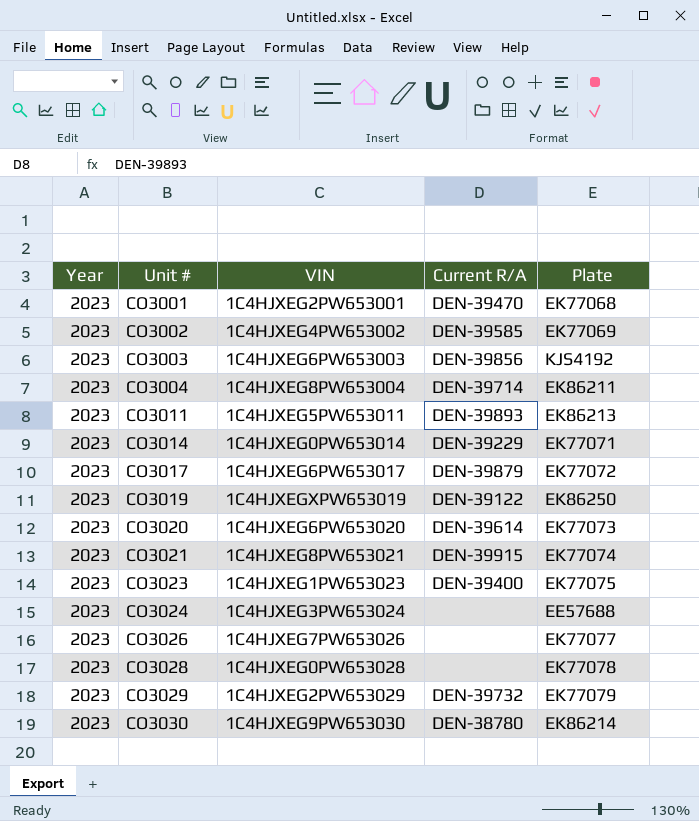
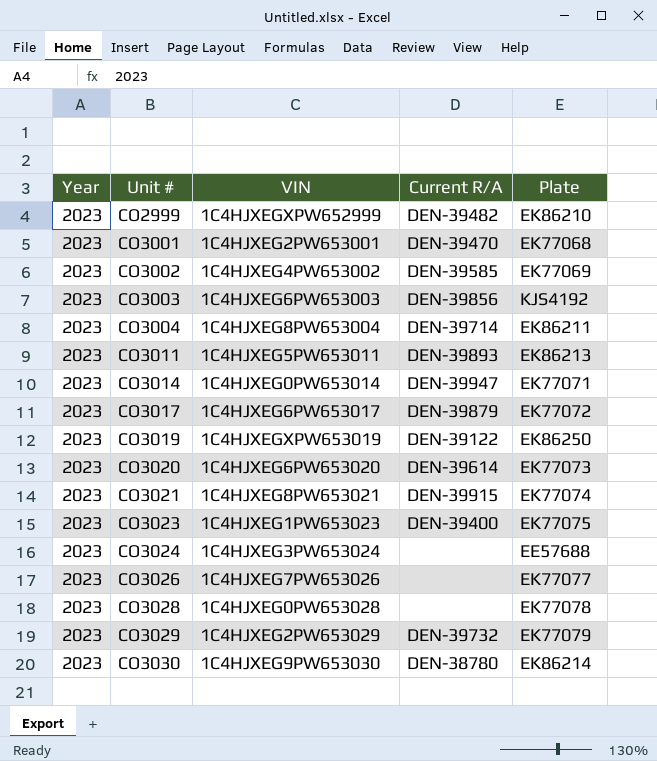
row CO2999: none -> 2023 | 1C4HJXEGXPW652999 | DEN-39482 | EK86210
CO3014 | Current R/A: DEN-39229 -> DEN-39947

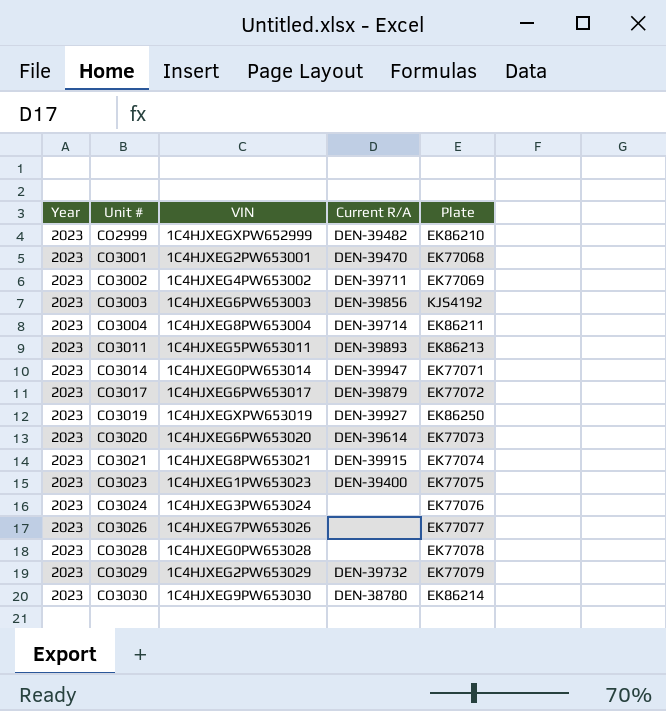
CO3002 | Current R/A: DEN-39585 -> DEN-39711
CO3019 | Current R/A: DEN-39122 -> DEN-39927
CO3024 | Plate: EE57688 -> EK77076

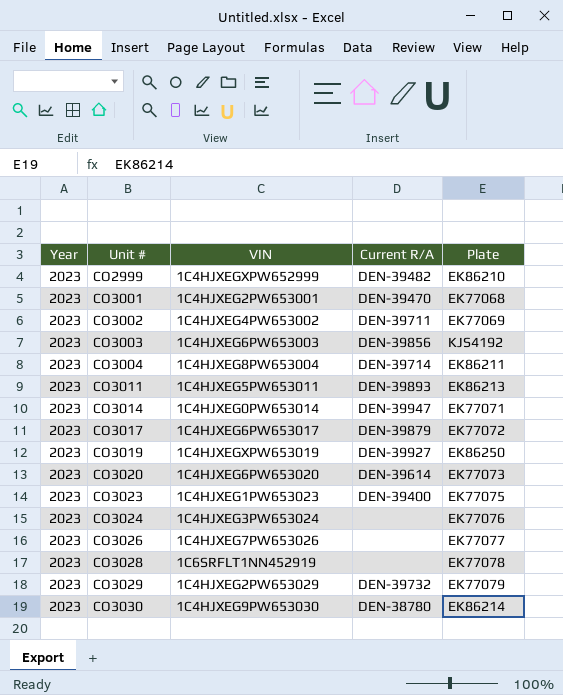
row CO3021: 2023 | 1C4HJXEG8PW653021 | DEN-39915 | EK77074 -> none
CO3028 | VIN: 1C4HJXEG0PW653028 -> 1C6SRFLT1NN452919

